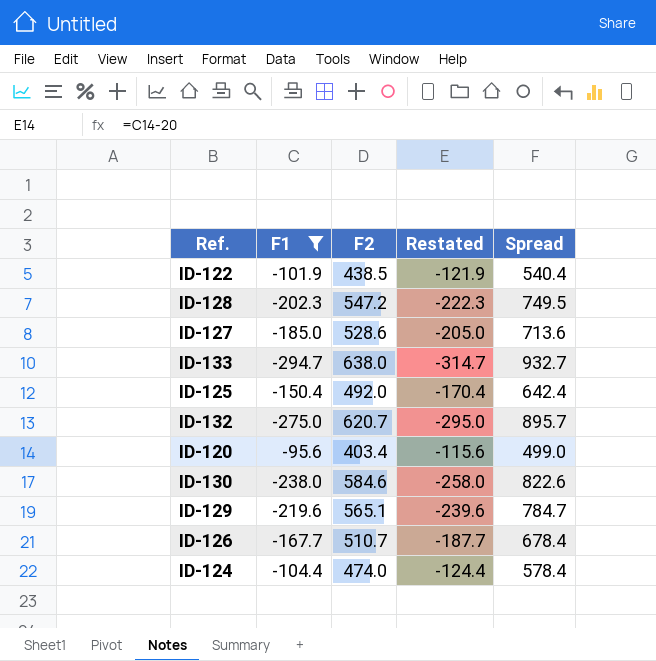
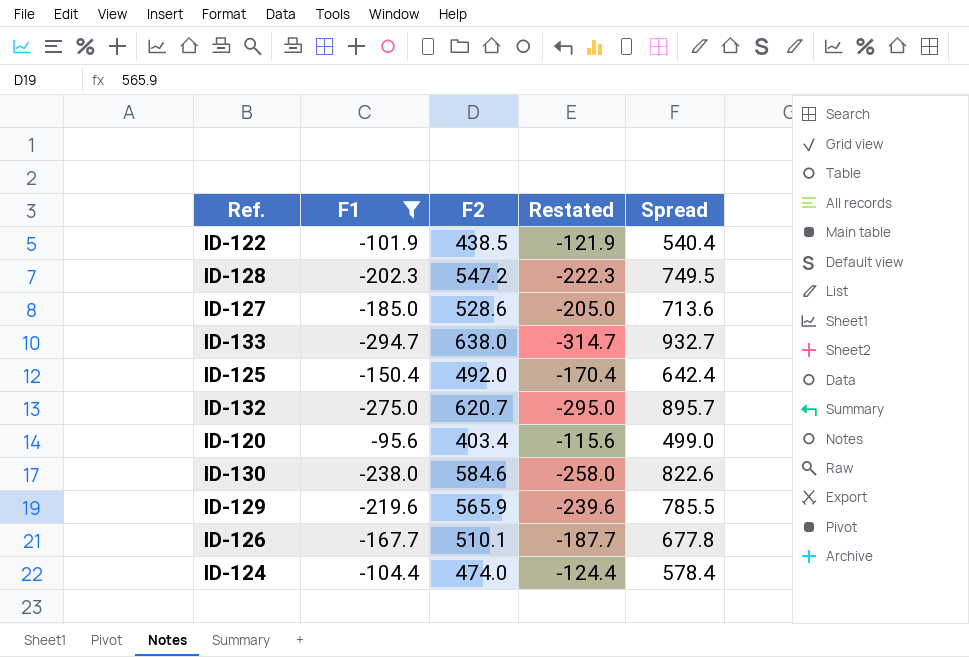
ID-129 | F2: 565.1 -> 565.9
ID-129 | Spread: 784.7 -> 785.5
ID-126 | F2: 510.7 -> 510.1
ID-126 | Spread: 678.4 -> 677.8

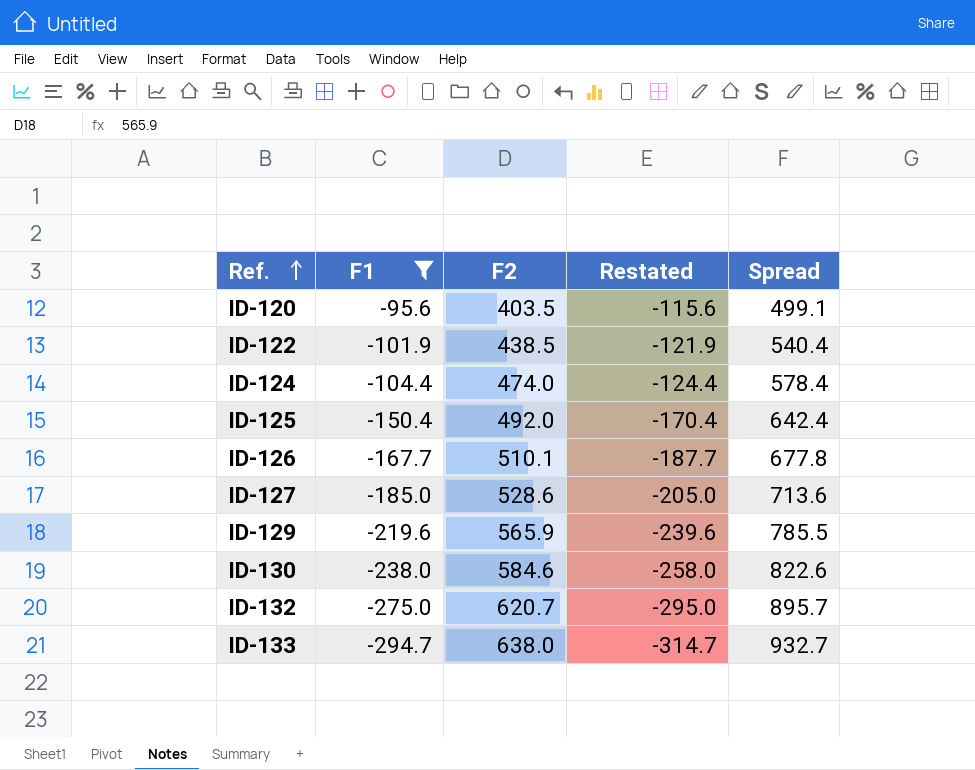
row order: none -> Ref. ascending
row ID-128: -202.3 | 547.2 | -222.3 | 749.5 -> none
ID-120 | F2: 403.4 -> 403.5
ID-120 | Spread: 499.0 -> 499.1

